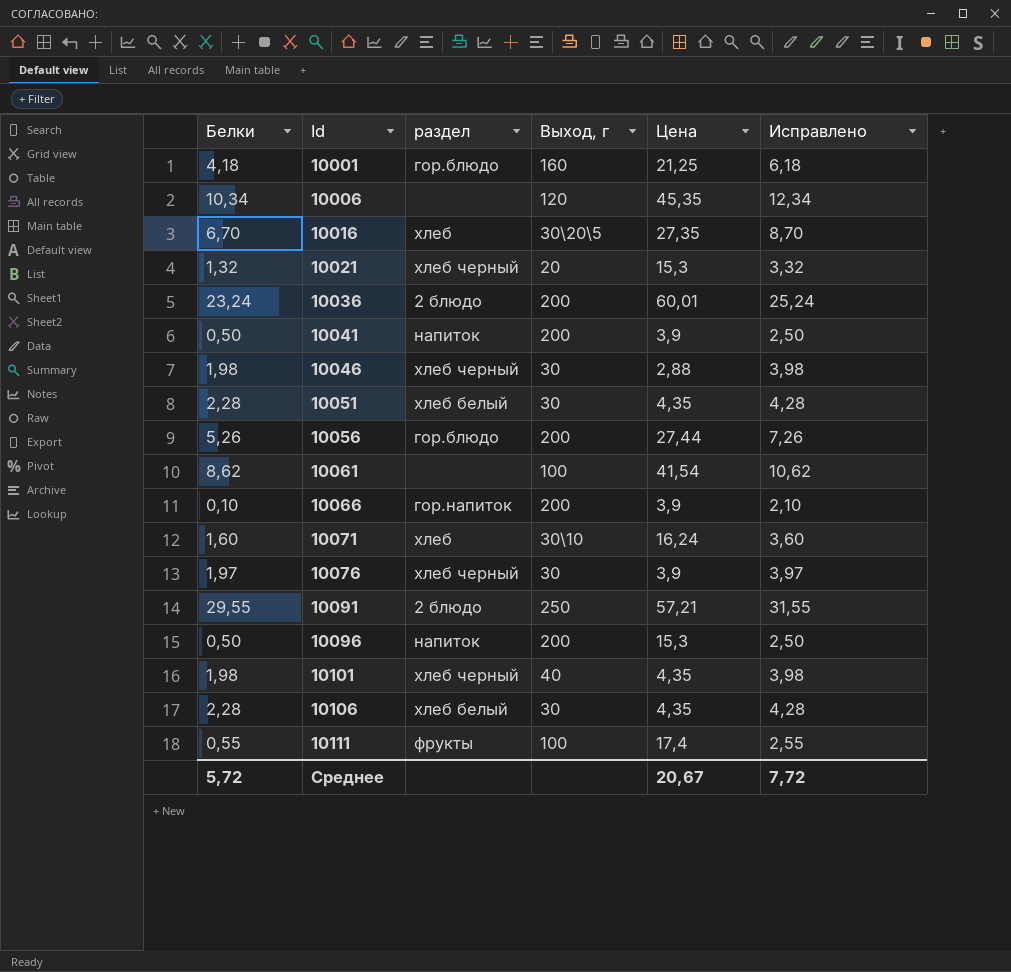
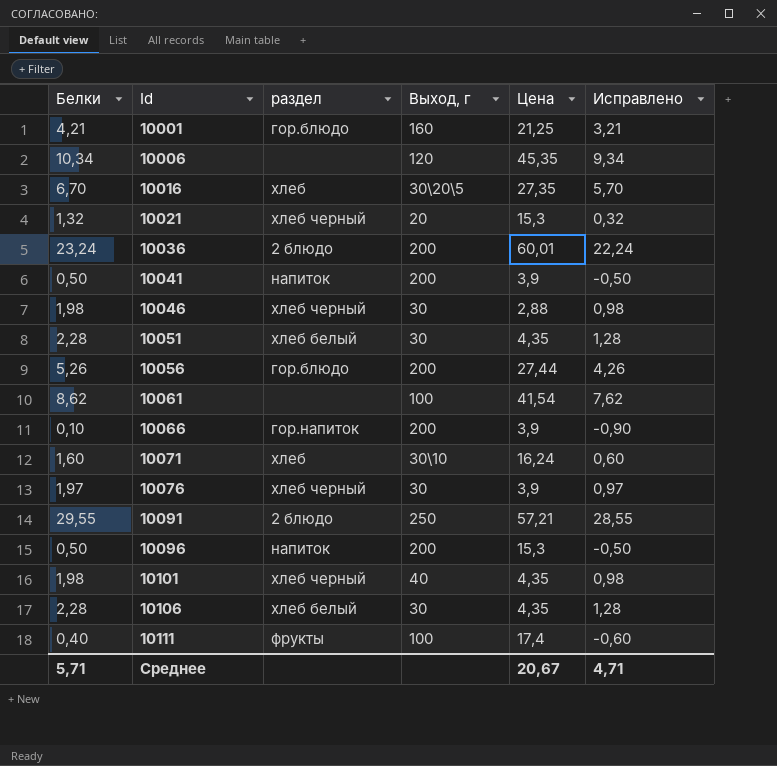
column Исправлено | formula: [Белки] + 2 -> [Белки] - 1
10001 | Белки: 4,18 -> 4,21
10111 | Белки: 0,55 -> 0,40
Среднее | Белки: 5,72 -> 5,71
Среднее | Исправлено: 7,72 -> 4,71

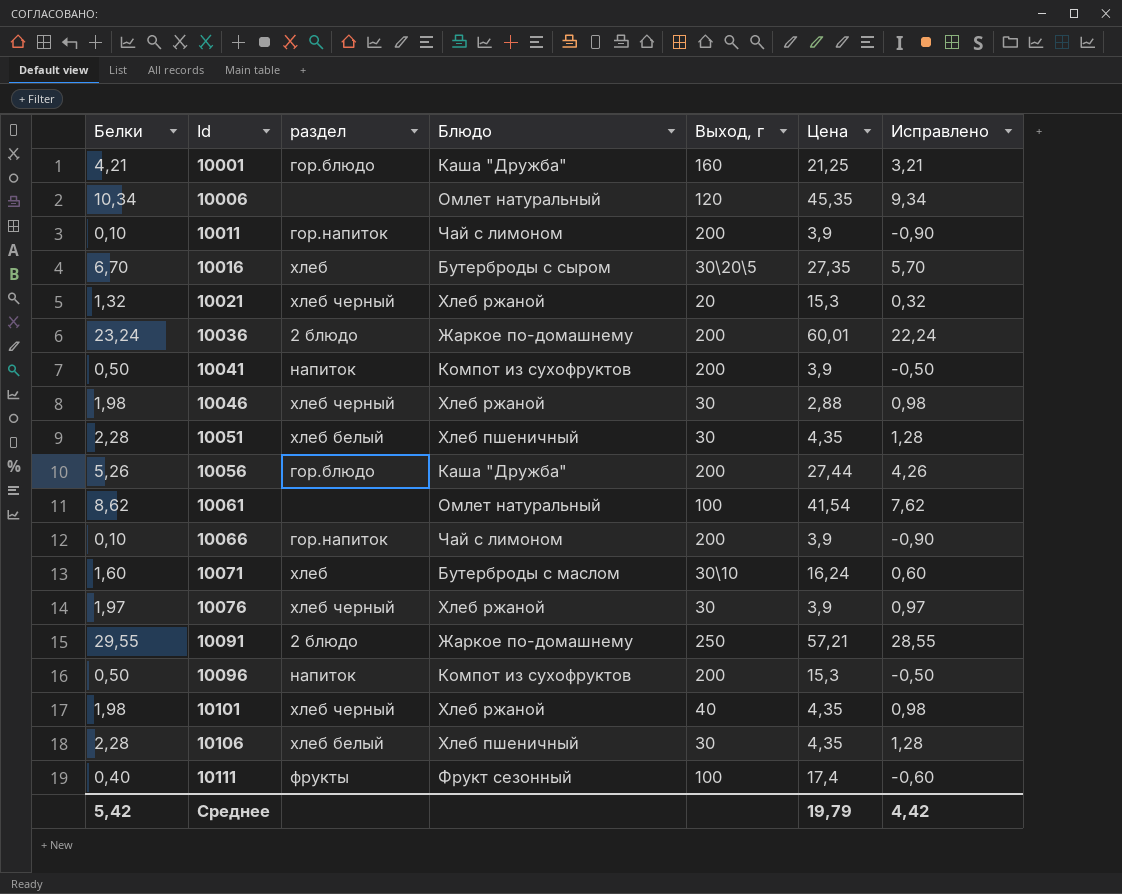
column Блюдо | position: none -> 4
row 10011: none -> 0,10 | гор.напиток | Чай с лимоном | 200 | 3,9 | -0,90
Среднее | Белки: 5,71 -> 5,42
Среднее | Цена: 20,67 -> 19,79
Среднее | Исправлено: 4,71 -> 4,42

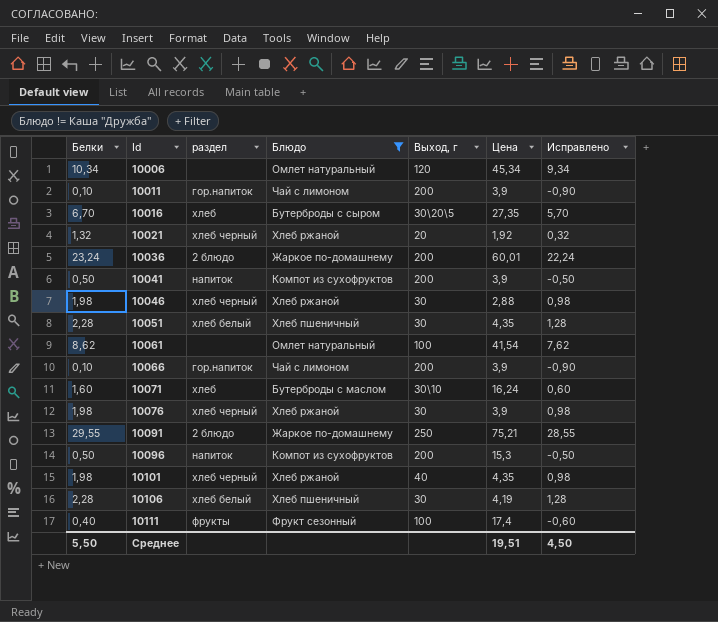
filter: none -> Блюдо != Каша "Дружба"
10006 | Цена: 45,35 -> 45,34
10021 | Цена: 15,3 -> 1,92
10076 | Белки: 1,97 -> 1,98
10076 | Исправлено: 0,97 -> 0,98
10091 | Цена: 57,21 -> 75,21
10106 | Цена: 4,35 -> 4,19
Среднее | Белки: 5,42 -> 5,50
Среднее | Цена: 19,79 -> 19,51
Среднее | Исправлено: 4,42 -> 4,50

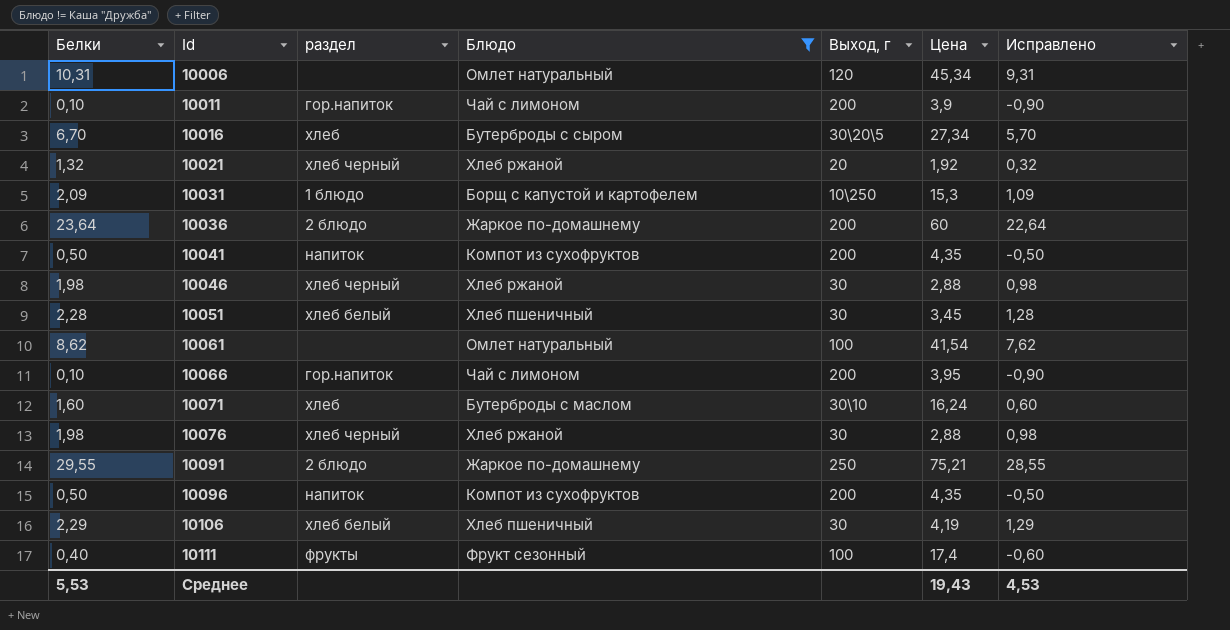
row 10101: 1,98 | хлеб черный | Хлеб ржаной | 40 | 4,35 | 0,98 -> none
10006 | Белки: 10,34 -> 10,31
10006 | Исправлено: 9,34 -> 9,31
10016 | Цена: 27,35 -> 27,34
row 10031: none -> 2,09 | 1 блюдо | Борщ с капустой и картофелем | 10\250 | 15,3 | 1,09
10036 | Белки: 23,24 -> 23,64
10036 | Цена: 60,01 -> 60
10036 | Исправлено: 22,24 -> 22,64
10041 | Цена: 3,9 -> 4,35
10051 | Цена: 4,35 -> 3,45
10066 | Цена: 3,9 -> 3,95
10076 | Цена: 3,9 -> 2,88
10096 | Цена: 15,3 -> 4,35
10106 | Белки: 2,28 -> 2,29
10106 | Исправлено: 1,28 -> 1,29
Среднее | Белки: 5,50 -> 5,53
Среднее | Цена: 19,51 -> 19,43
Среднее | Исправлено: 4,50 -> 4,53

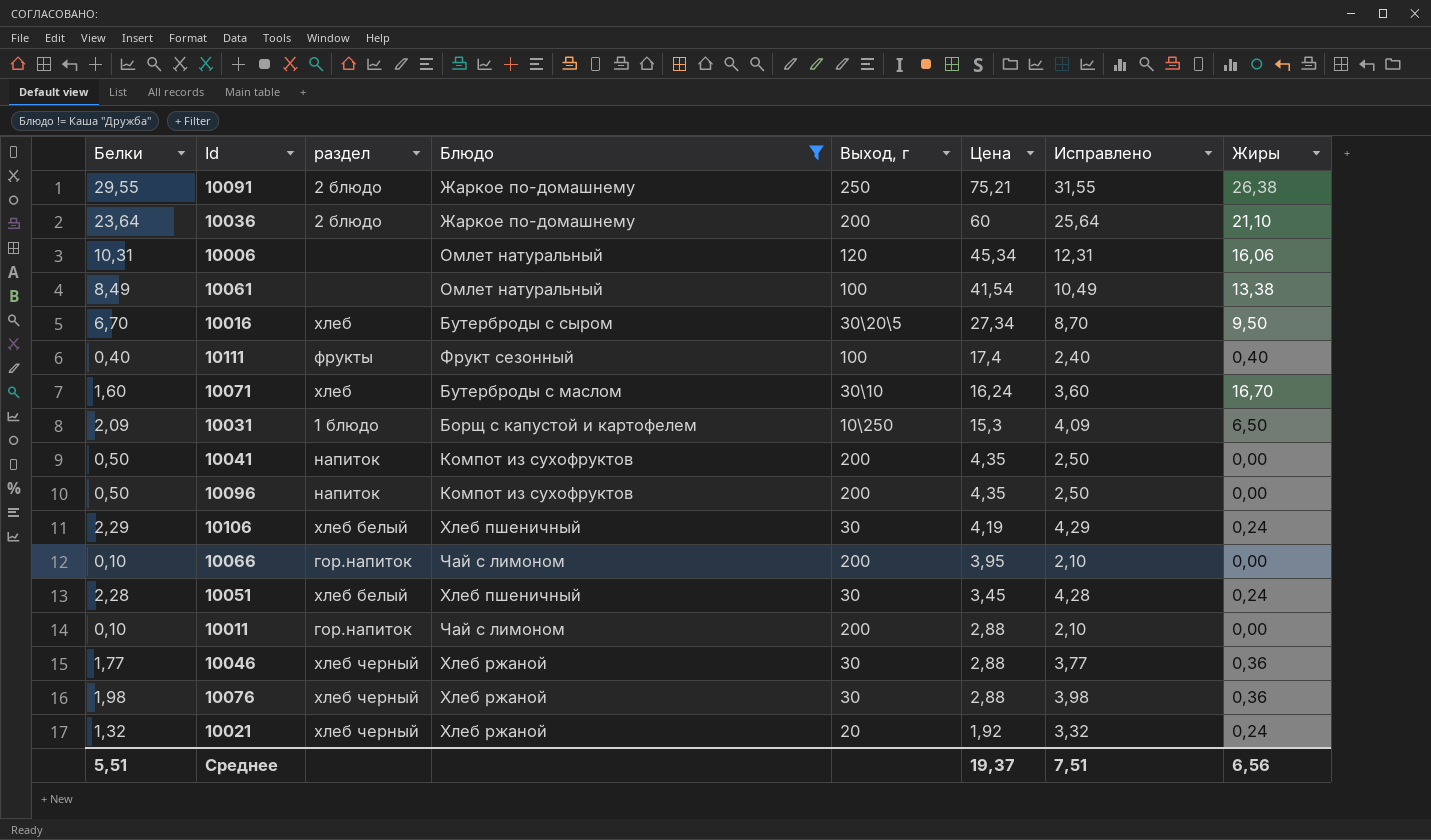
row order: Id ascending -> Цена descending
column Исправлено | formula: [Белки] - 1 -> [Белки] + 2
column Жиры | position: none -> 8
10061 | Белки: 8,62 -> 8,49
10011 | Цена: 3,9 -> 2,88
10046 | Белки: 1,98 -> 1,77
Среднее | Белки: 5,53 -> 5,51
Среднее | Цена: 19,43 -> 19,37
Среднее | Исправлено: 4,53 -> 7,51

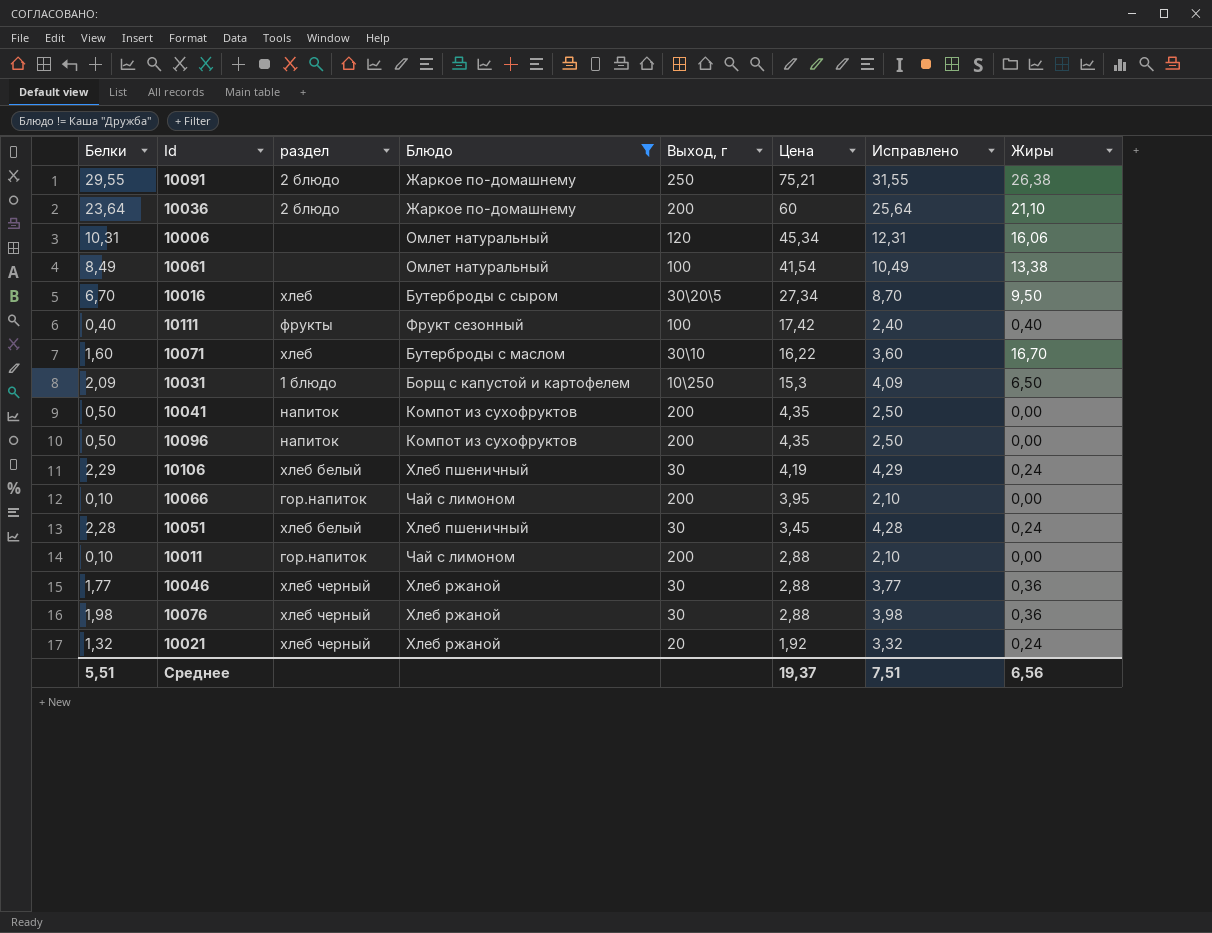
10111 | Цена: 17,4 -> 17,42
10071 | Цена: 16,24 -> 16,22

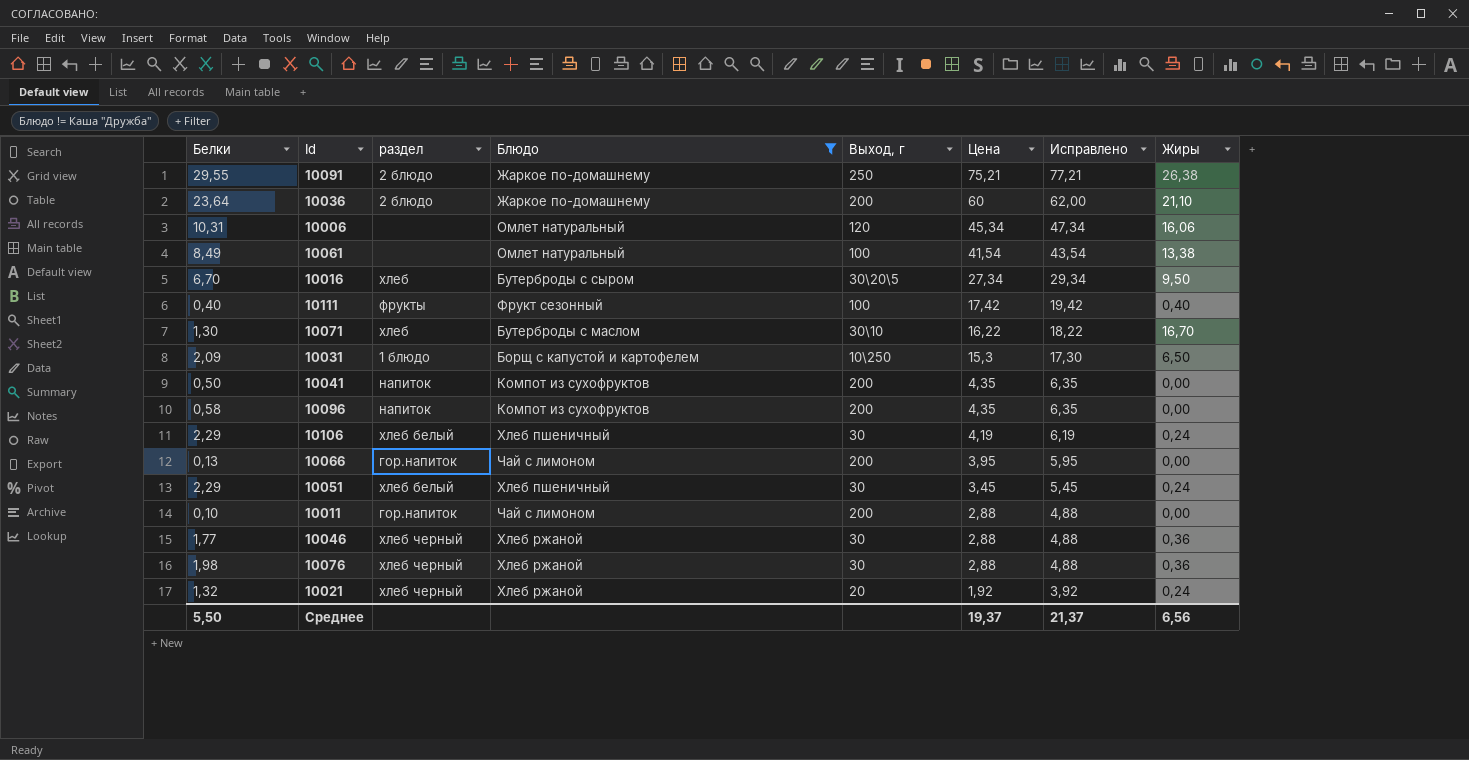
column Исправлено | formula: [Белки] + 2 -> [Цена] + 2
10071 | Белки: 1,60 -> 1,30
10096 | Белки: 0,50 -> 0,58
10066 | Белки: 0,10 -> 0,13
10051 | Белки: 2,28 -> 2,29
Среднее | Белки: 5,51 -> 5,50
Среднее | Исправлено: 7,51 -> 21,37

